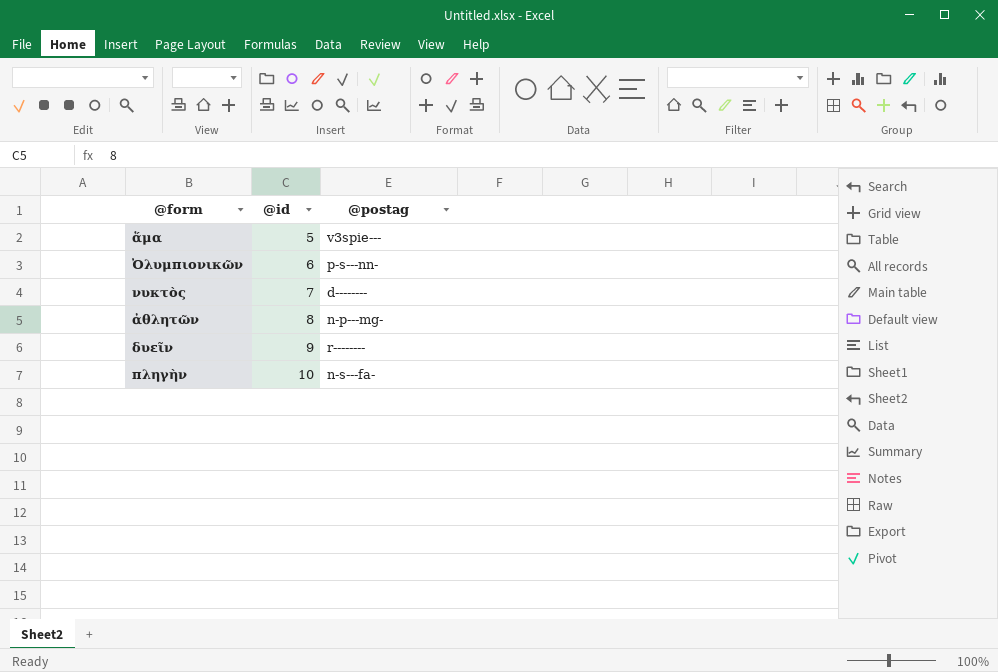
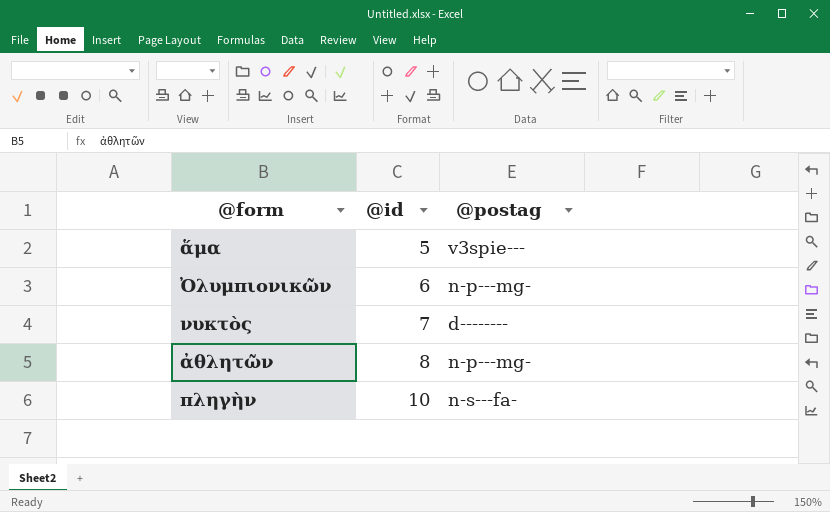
row δυεῖν: 9 | r-------- -> none
Ὀλυμπιονικῶν | @postag: p-s---nn- -> n-p---mg-

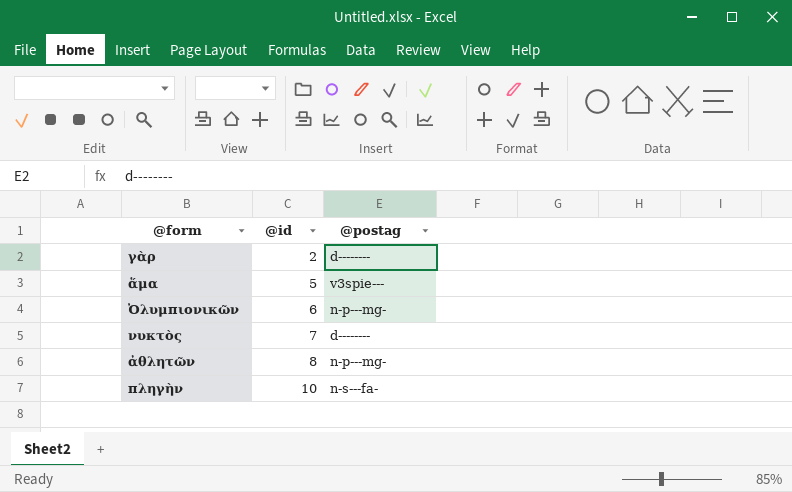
row γὰρ: none -> 2 | d--------

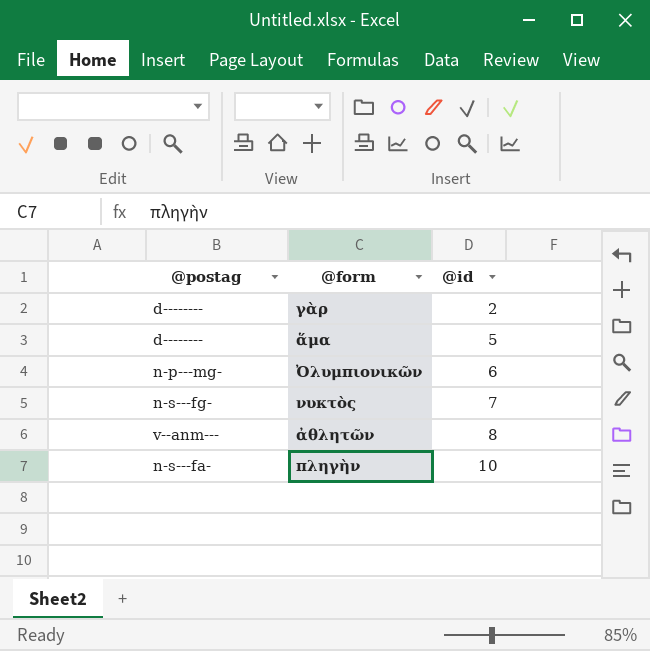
column @postag | position: 3 -> 1
ἅμα | @postag: v3spie--- -> d--------
νυκτὸς | @postag: d-------- -> n-s---fg-
ἀθλητῶν | @postag: n-p---mg- -> v--anm---

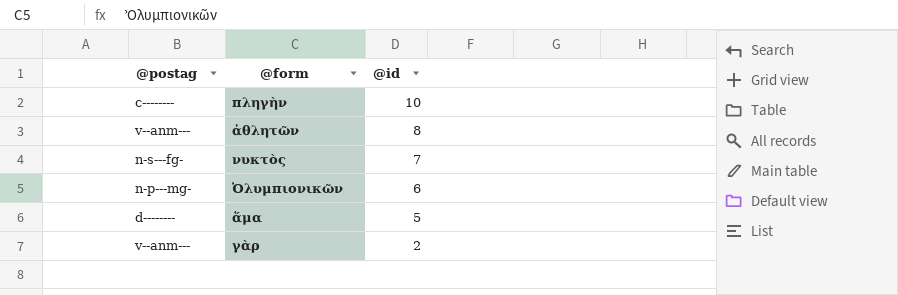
row order: @id ascending -> @id descending
πληγὴν | @postag: n-s---fa- -> c--------
γὰρ | @postag: d-------- -> v--anm---

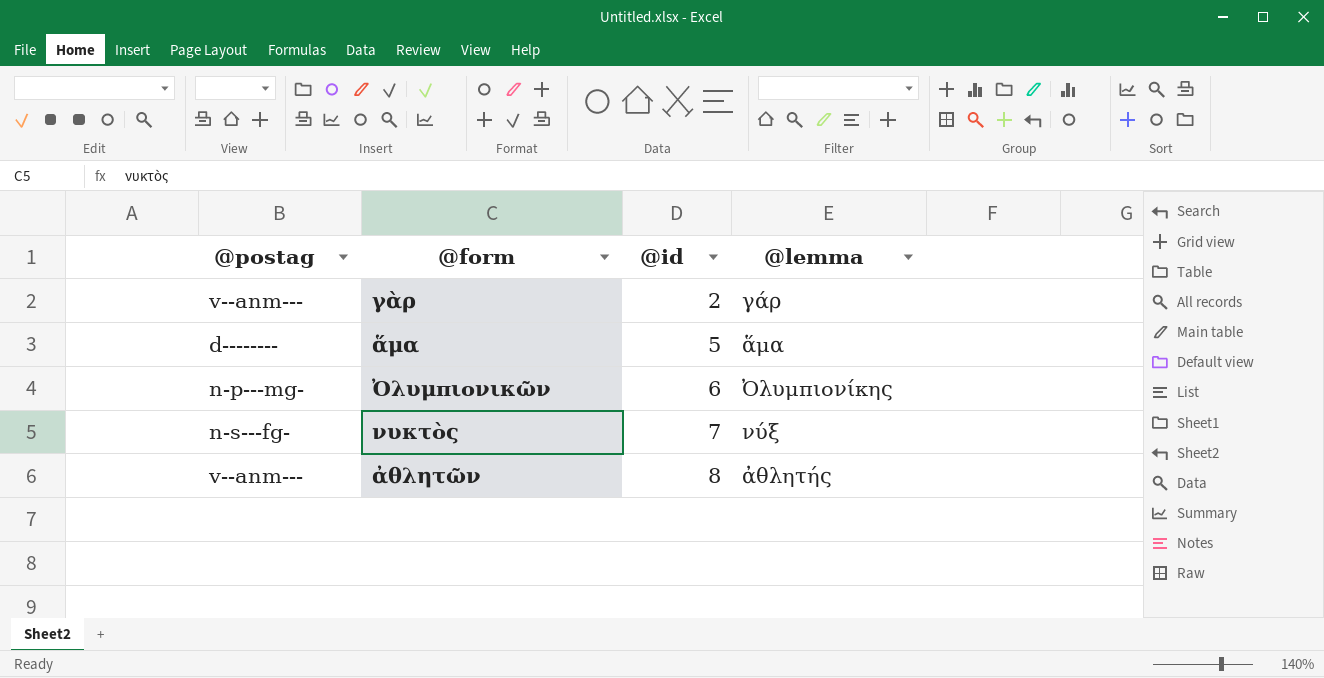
row order: @id descending -> @id ascending
column @lemma | position: none -> 4
row πληγὴν: c-------- | 10 -> none

